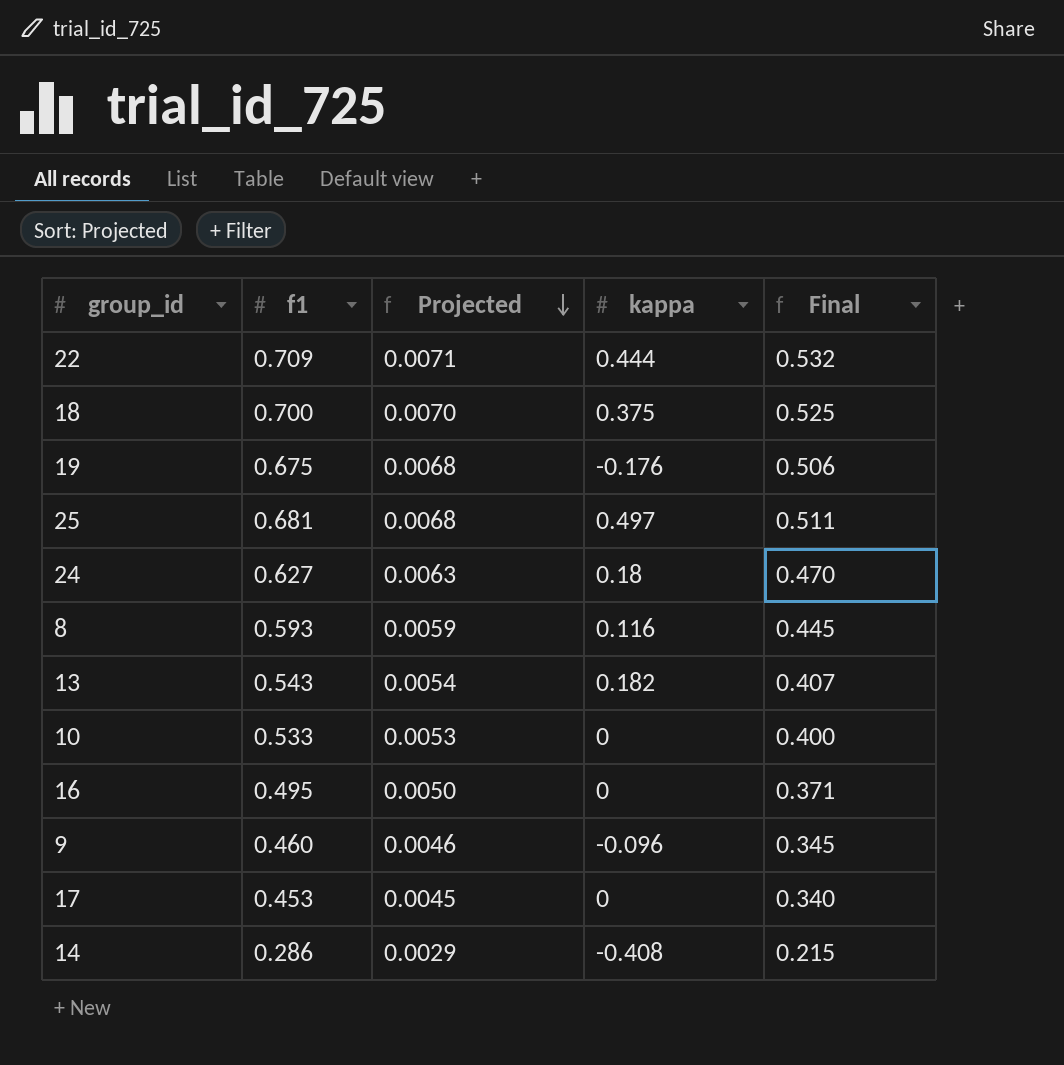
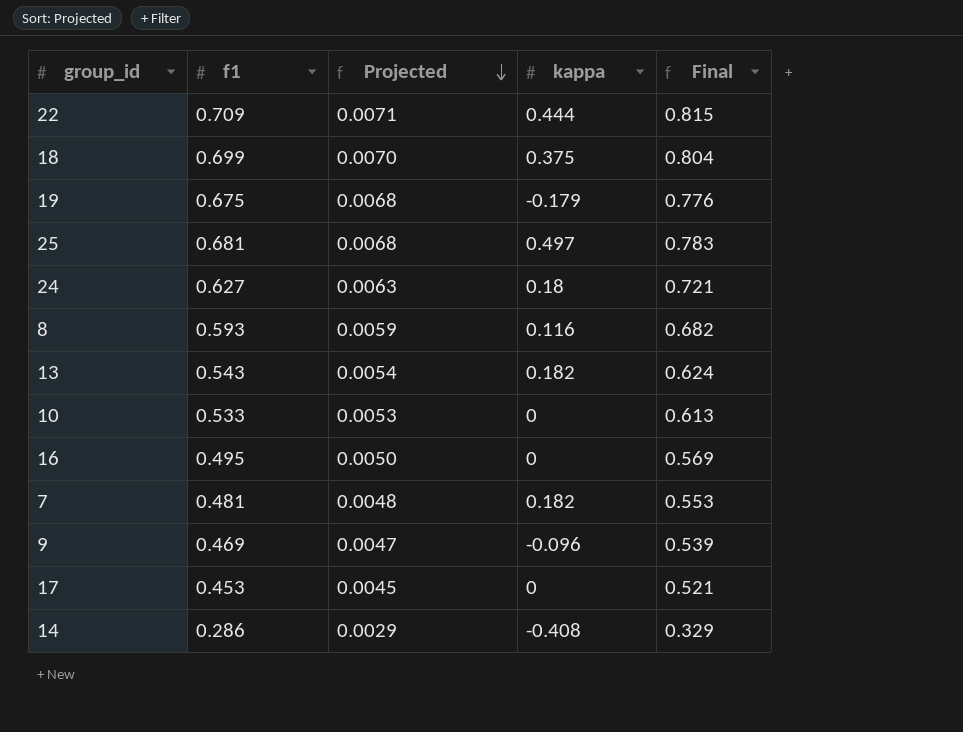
column Final | formula: [f1] * 0.75 -> [f1] * 1.15
18 | f1: 0.700 -> 0.699
19 | kappa: -0.176 -> -0.179
row 7: none -> 0.481 | 0.0048 | 0.182 | 0.553
9 | f1: 0.460 -> 0.469
9 | Projected: 0.0046 -> 0.0047

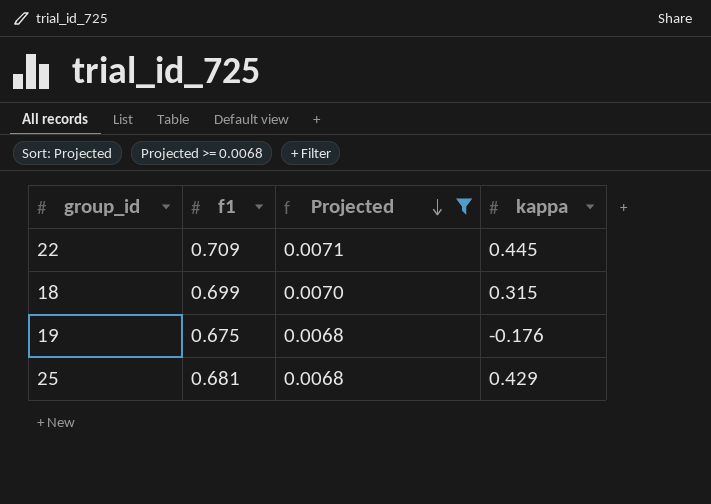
filter: none -> Projected >= 0.0068
column Final | formula: [f1] * 1.15 -> none
22 | kappa: 0.444 -> 0.445
18 | kappa: 0.375 -> 0.315
19 | kappa: -0.179 -> -0.176
25 | kappa: 0.497 -> 0.429

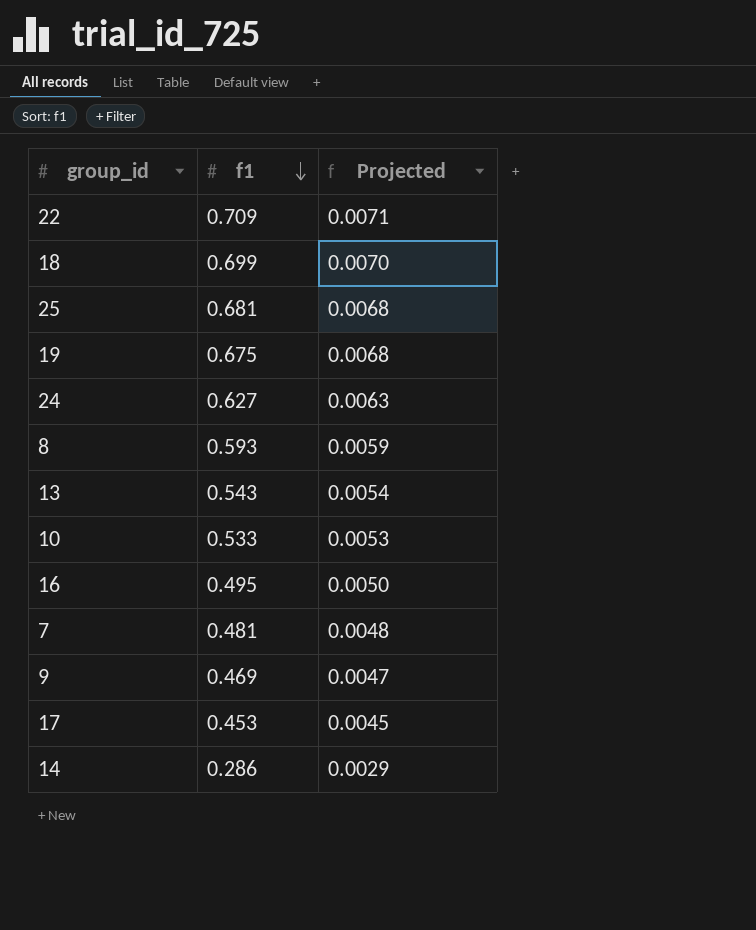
filter: Projected >= 0.0068 -> none
row order: Projected descending -> f1 descending
column kappa | position: 4 -> none

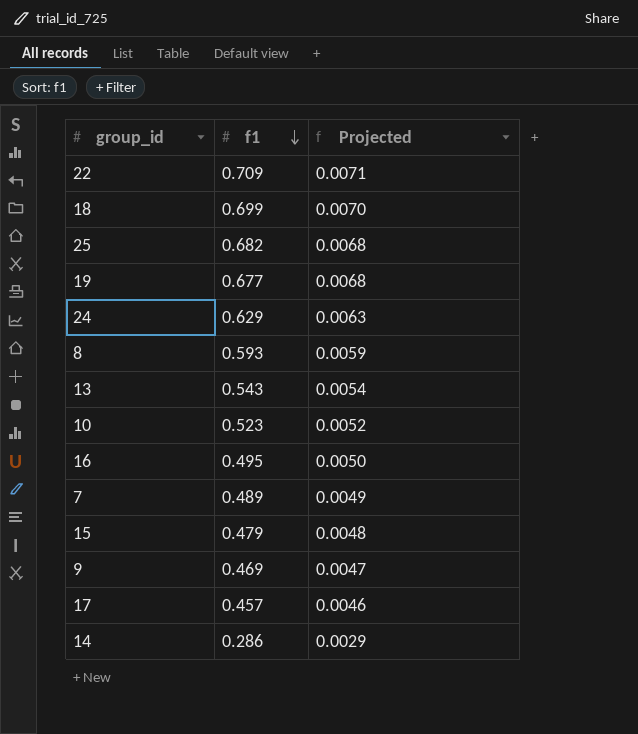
25 | f1: 0.681 -> 0.682
19 | f1: 0.675 -> 0.677
24 | f1: 0.627 -> 0.629
10 | f1: 0.533 -> 0.523
10 | Projected: 0.0053 -> 0.0052
7 | f1: 0.481 -> 0.489
7 | Projected: 0.0048 -> 0.0049
row 15: none -> 0.479 | 0.0048
17 | f1: 0.453 -> 0.457
17 | Projected: 0.0045 -> 0.0046

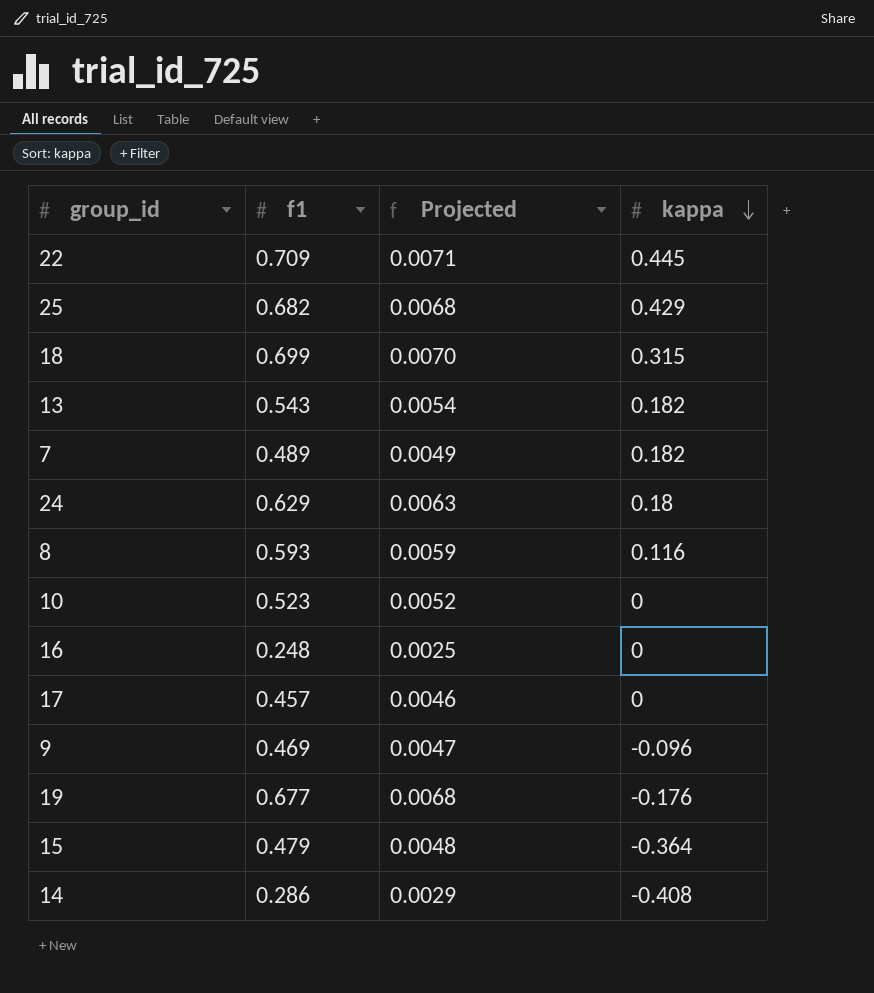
row order: f1 descending -> kappa descending
column kappa | position: none -> 4
16 | f1: 0.495 -> 0.248
16 | Projected: 0.0050 -> 0.0025

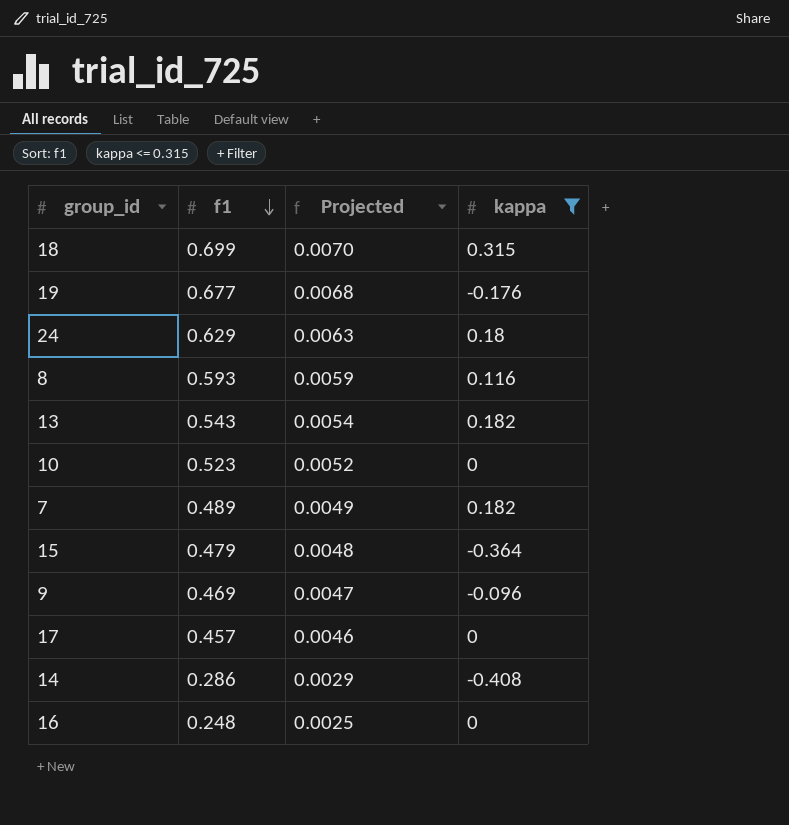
filter: none -> kappa <= 0.315
row order: kappa descending -> f1 descending

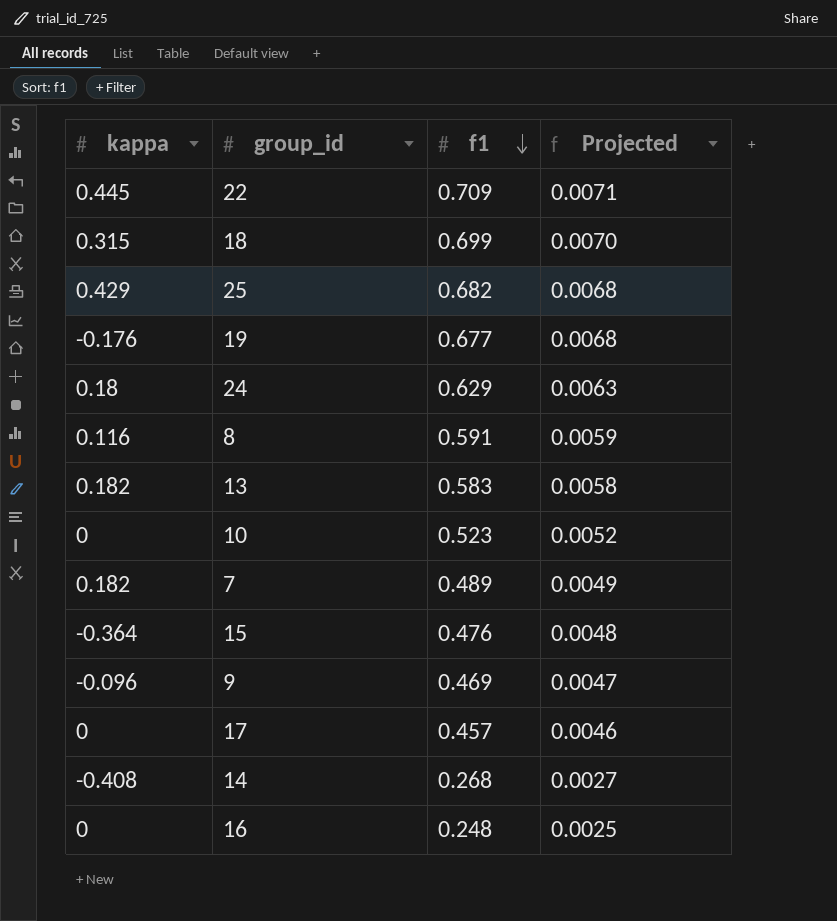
filter: kappa <= 0.315 -> none
column kappa | position: 4 -> 1
8 | f1: 0.593 -> 0.591
13 | f1: 0.543 -> 0.583
13 | Projected: 0.0054 -> 0.0058
15 | f1: 0.479 -> 0.476
14 | f1: 0.286 -> 0.268
14 | Projected: 0.0029 -> 0.0027

